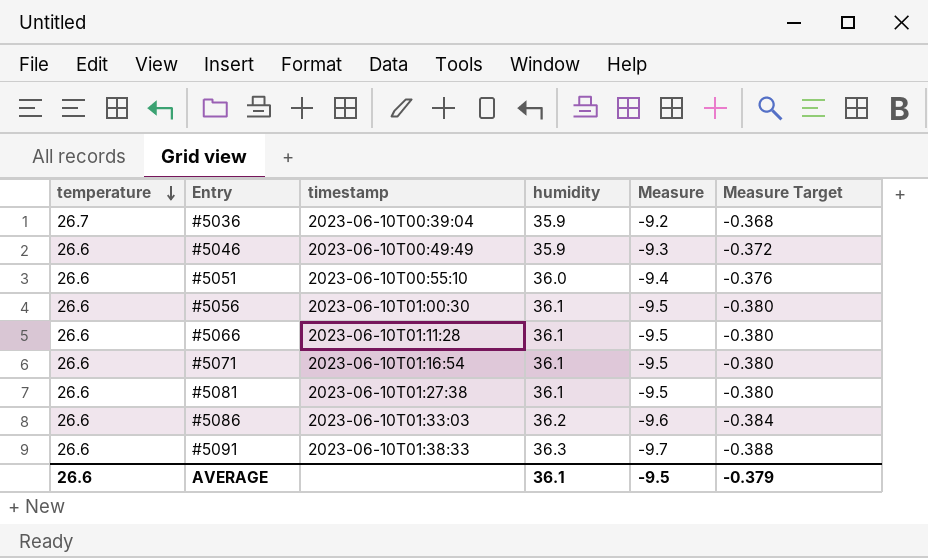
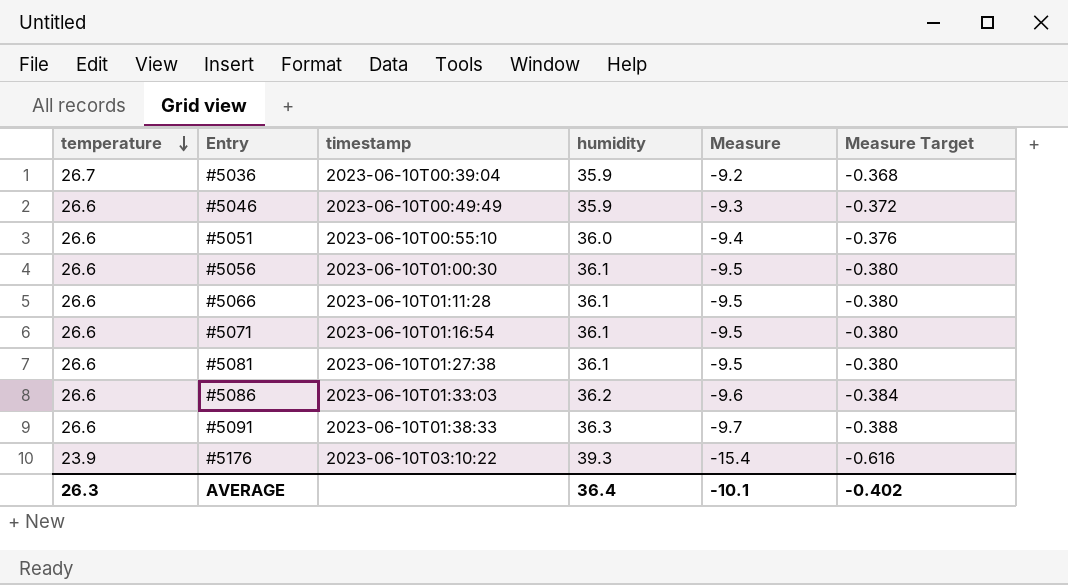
row #5176: none -> 23.9 | 2023-06-10T03:10:22 | 39.3 | -15.4 | -0.616
AVERAGE | temperature: 26.6 -> 26.3
AVERAGE | humidity: 36.1 -> 36.4
AVERAGE | Measure: -9.5 -> -10.1
AVERAGE | Measure Target: -0.379 -> -0.402

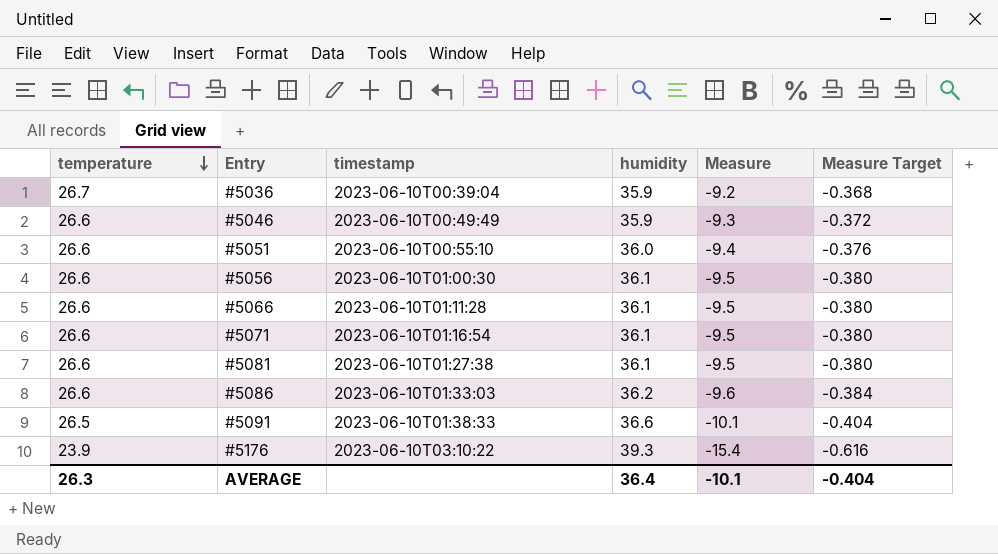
#5091 | temperature: 26.6 -> 26.5
#5091 | humidity: 36.3 -> 36.6
#5091 | Measure: -9.7 -> -10.1
#5091 | Measure Target: -0.388 -> -0.404
AVERAGE | Measure Target: -0.402 -> -0.404

